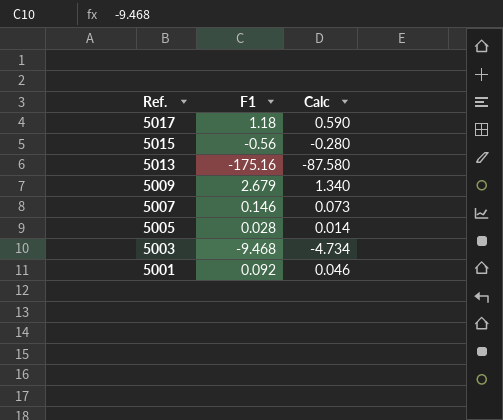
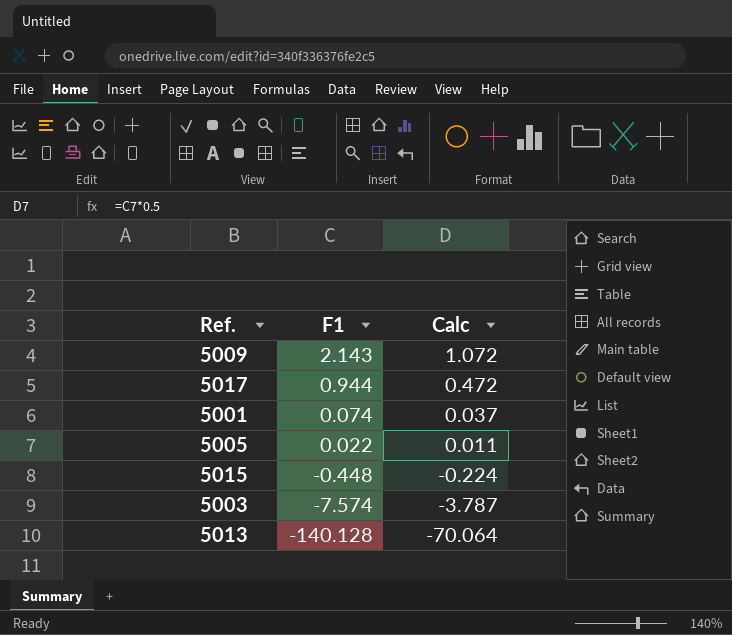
row order: Ref. descending -> F1 descending
row 5007: 0.146 | 0.073 -> none
5009 | F1: 2.679 -> 2.143
5009 | Calc: 1.340 -> 1.072
5017 | F1: 1.18 -> 0.944
5017 | Calc: 0.590 -> 0.472
5001 | F1: 0.092 -> 0.074
5001 | Calc: 0.046 -> 0.037
5005 | F1: 0.028 -> 0.022
5005 | Calc: 0.014 -> 0.011
5015 | F1: -0.56 -> -0.448
5015 | Calc: -0.280 -> -0.224
5003 | F1: -9.468 -> -7.574
5003 | Calc: -4.734 -> -3.787
5013 | F1: -175.16 -> -140.128
5013 | Calc: -87.580 -> -70.064

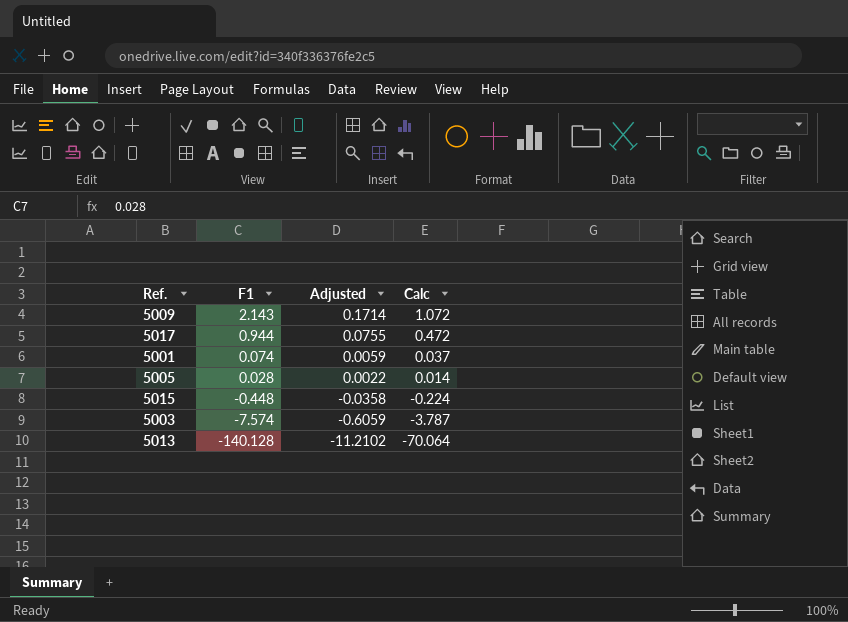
column Adjusted | formula: none -> [F1] * 0.08
5005 | F1: 0.022 -> 0.028
5005 | Calc: 0.011 -> 0.014

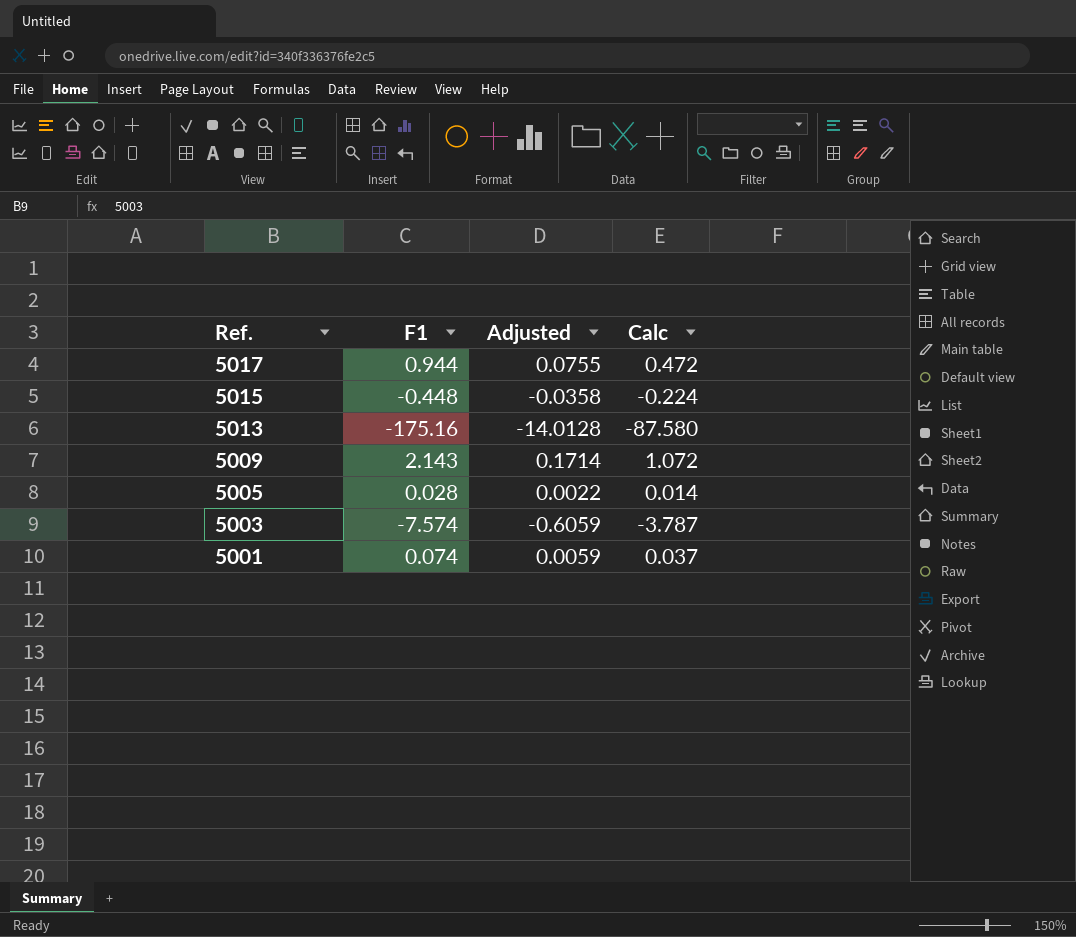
row order: F1 descending -> Ref. descending
5013 | F1: -140.128 -> -175.16
5013 | Adjusted: -11.2102 -> -14.0128
5013 | Calc: -70.064 -> -87.580

